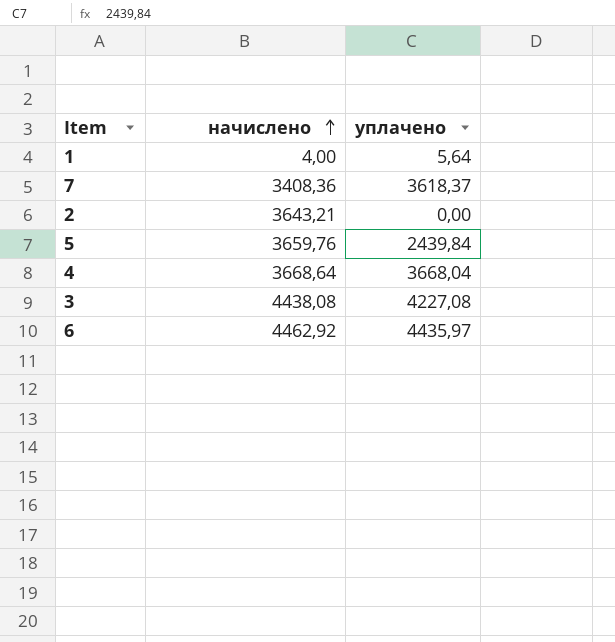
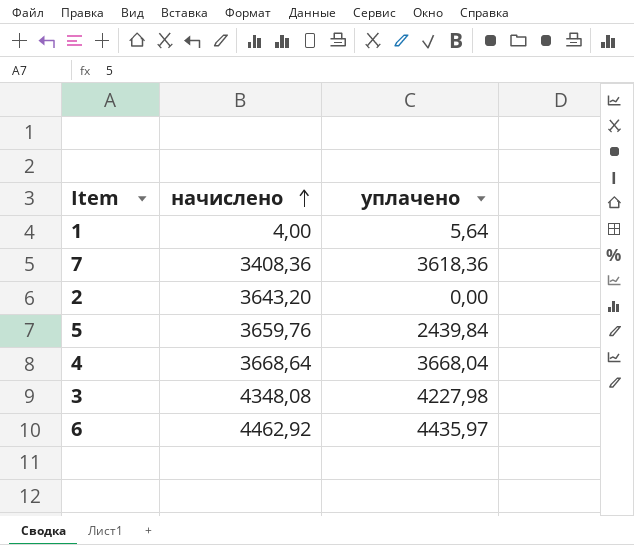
7 | уплачено: 3618,37 -> 3618,36
2 | начислено: 3643,21 -> 3643,20
3 | начислено: 4438,08 -> 4348,08
3 | уплачено: 4227,08 -> 4227,98

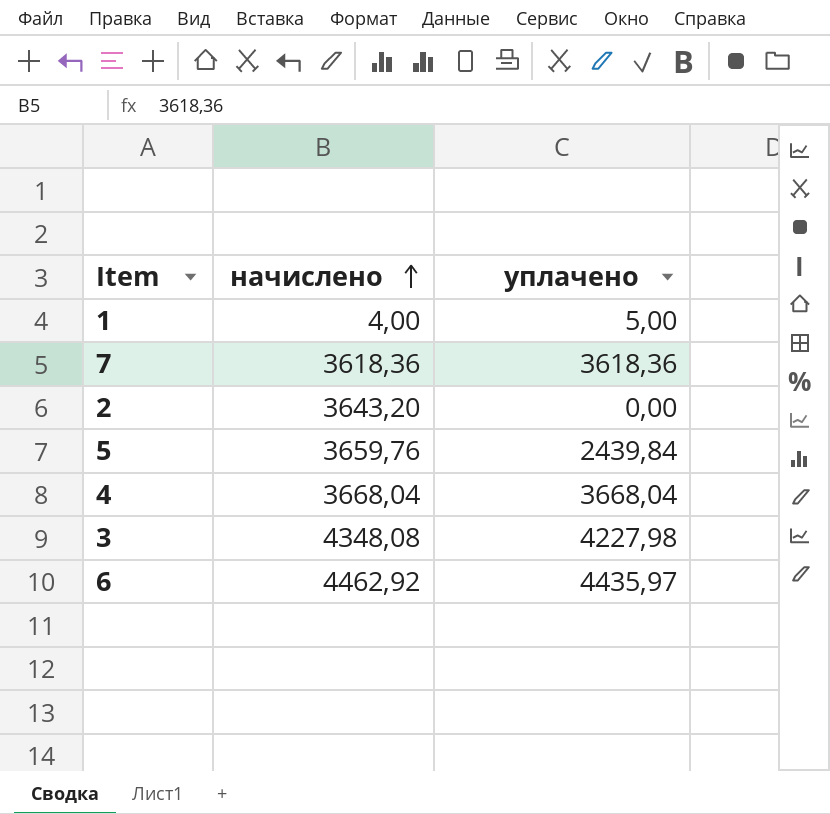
1 | уплачено: 5,64 -> 5,00
7 | начислено: 3408,36 -> 3618,36
4 | начислено: 3668,64 -> 3668,04

